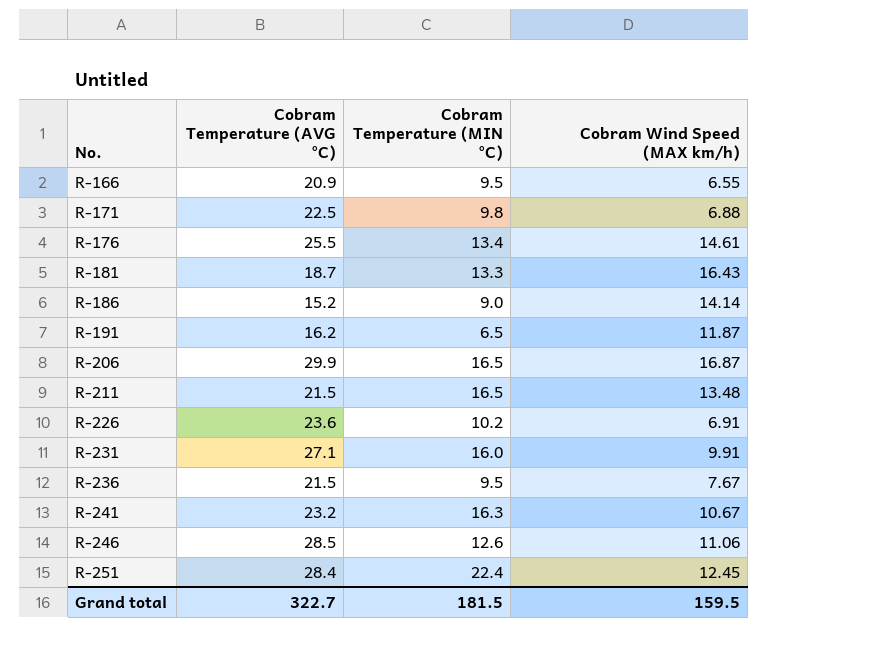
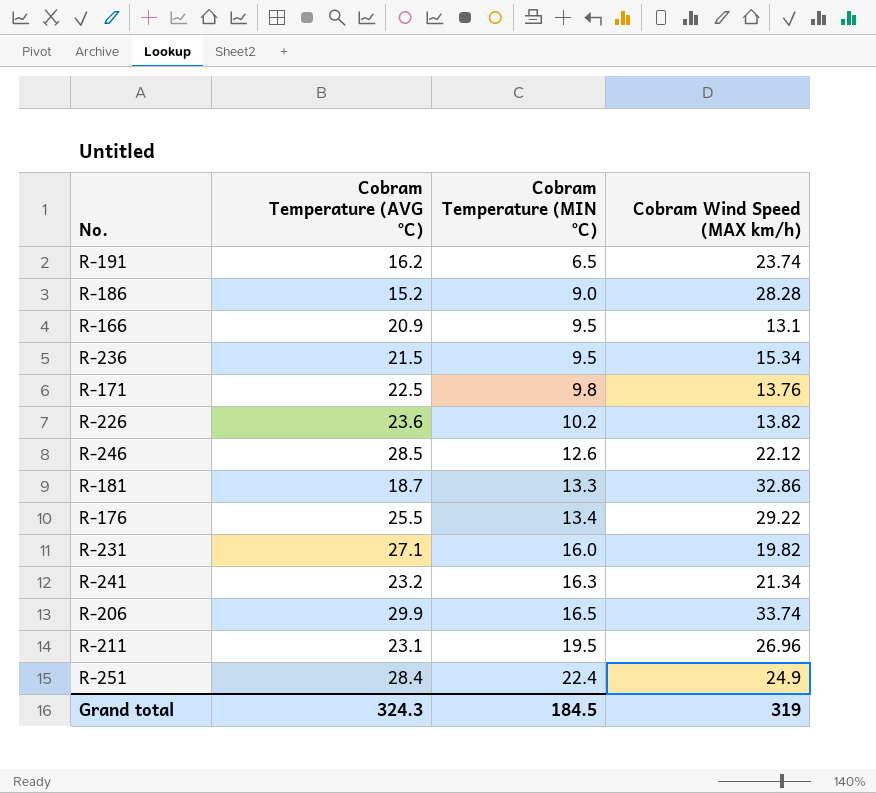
row order: No. ascending -> Cobram Temperature (MIN °C) ascending
R-191 | Cobram Wind Speed (MAX km/h): 11.87 -> 23.74
R-186 | Cobram Wind Speed (MAX km/h): 14.14 -> 28.28
R-166 | Cobram Wind Speed (MAX km/h): 6.55 -> 13.1
R-236 | Cobram Wind Speed (MAX km/h): 7.67 -> 15.34
R-171 | Cobram Wind Speed (MAX km/h): 6.88 -> 13.76
R-226 | Cobram Wind Speed (MAX km/h): 6.91 -> 13.82
R-246 | Cobram Wind Speed (MAX km/h): 11.06 -> 22.12
R-181 | Cobram Wind Speed (MAX km/h): 16.43 -> 32.86
R-176 | Cobram Wind Speed (MAX km/h): 14.61 -> 29.22
R-231 | Cobram Wind Speed (MAX km/h): 9.91 -> 19.82
R-241 | Cobram Wind Speed (MAX km/h): 10.67 -> 21.34
R-206 | Cobram Wind Speed (MAX km/h): 16.87 -> 33.74
R-211 | Cobram Temperature (AVG °C): 21.5 -> 23.1
R-211 | Cobram Temperature (MIN °C): 16.5 -> 19.5
R-211 | Cobram Wind Speed (MAX km/h): 13.48 -> 26.96
R-251 | Cobram Wind Speed (MAX km/h): 12.45 -> 24.9
Grand total | Cobram Temperature (AVG °C): 322.7 -> 324.3
Grand total | Cobram Temperature (MIN °C): 181.5 -> 184.5
Grand total | Cobram Wind Speed (MAX km/h): 159.5 -> 319

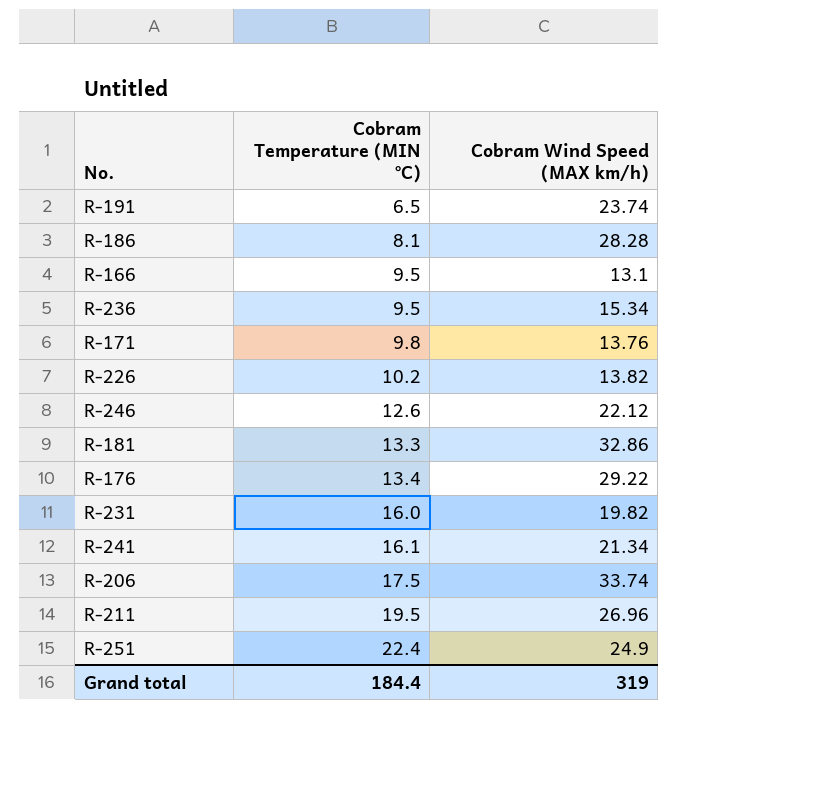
column Cobram Temperature (AVG °C) | position: 2 -> none
R-186 | Cobram Temperature (MIN °C): 9.0 -> 8.1
R-241 | Cobram Temperature (MIN °C): 16.3 -> 16.1
R-206 | Cobram Temperature (MIN °C): 16.5 -> 17.5
Grand total | Cobram Temperature (MIN °C): 184.5 -> 184.4

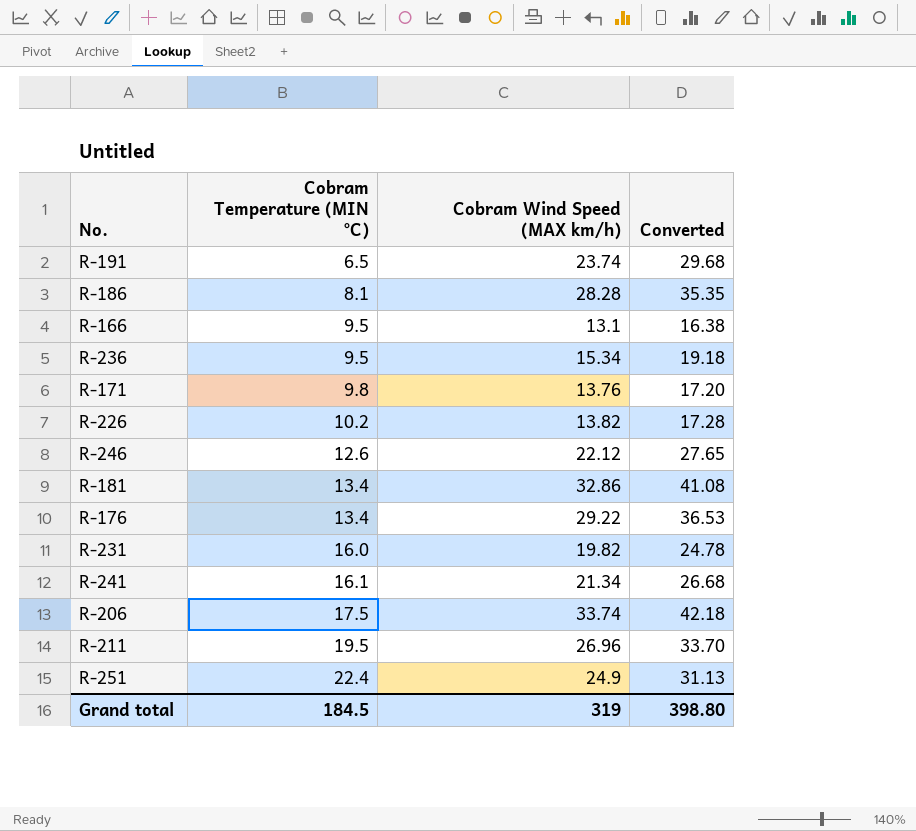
column Converted | formula: none -> [Cobram Wind Speed (MAX km/h)] * 1.25
R-181 | Cobram Temperature (MIN °C): 13.3 -> 13.4
Grand total | Cobram Temperature (MIN °C): 184.4 -> 184.5

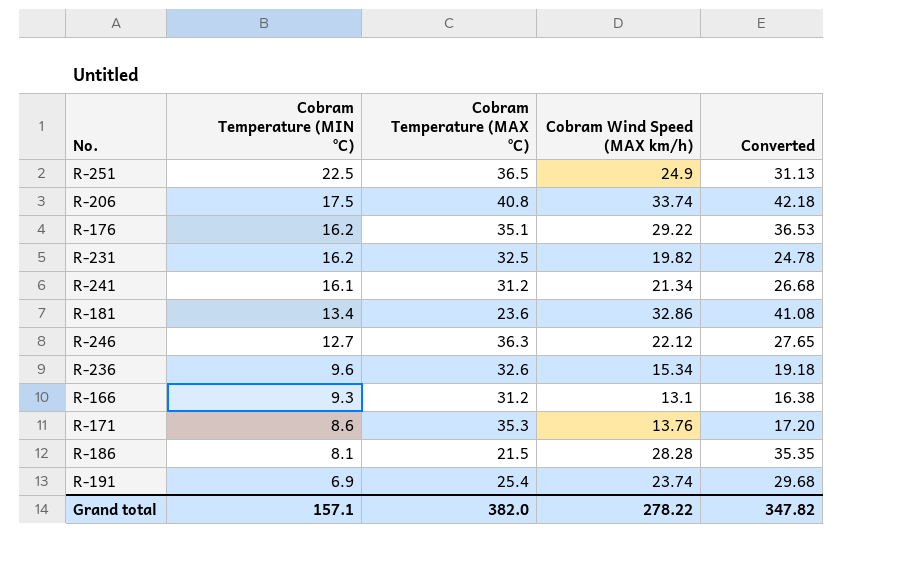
row order: Cobram Temperature (MIN °C) ascending -> Cobram Temperature (MIN °C) descending
column Cobram Temperature (MAX °C) | position: none -> 3
row R-226: 10.2 | 13.82 | 17.28 -> none
row R-211: 19.5 | 26.96 | 33.70 -> none
R-251 | Cobram Temperature (MIN °C): 22.4 -> 22.5
R-176 | Cobram Temperature (MIN °C): 13.4 -> 16.2
R-231 | Cobram Temperature (MIN °C): 16.0 -> 16.2
R-246 | Cobram Temperature (MIN °C): 12.6 -> 12.7
R-236 | Cobram Temperature (MIN °C): 9.5 -> 9.6
R-166 | Cobram Temperature (MIN °C): 9.5 -> 9.3
R-171 | Cobram Temperature (MIN °C): 9.8 -> 8.6
R-191 | Cobram Temperature (MIN °C): 6.5 -> 6.9
Grand total | Cobram Temperature (MIN °C): 184.5 -> 157.1
Grand total | Cobram Wind Speed (MAX km/h): 319 -> 278.22
Grand total | Converted: 398.80 -> 347.82

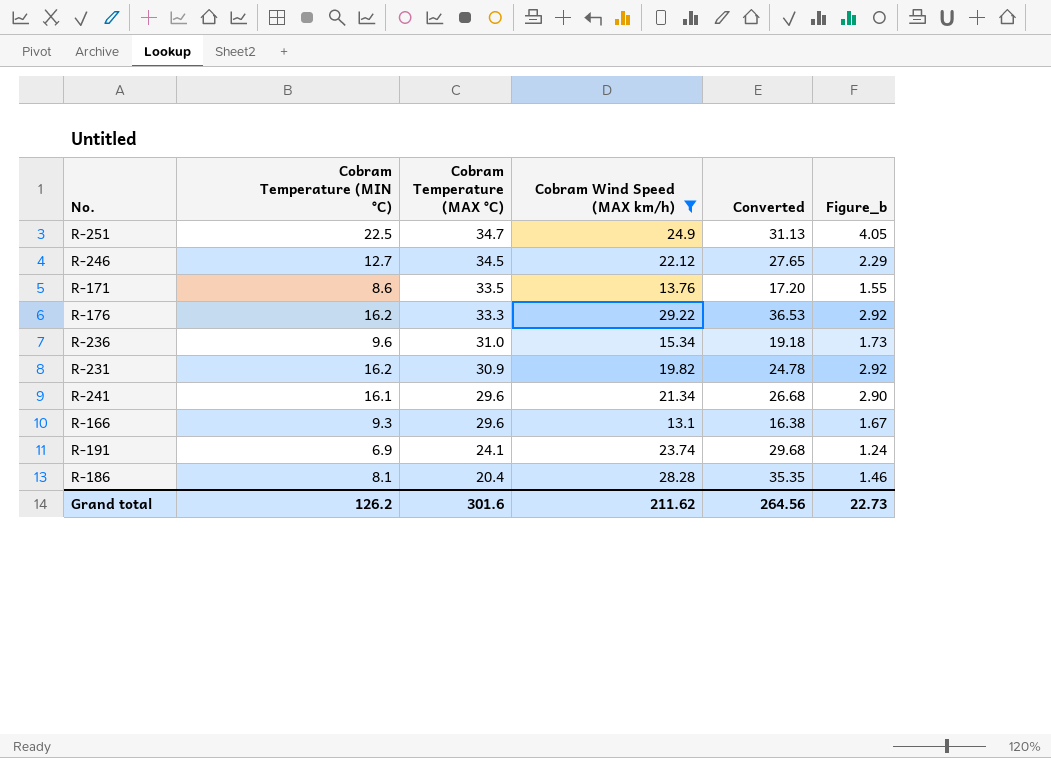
filter: none -> Cobram Wind Speed (MAX km/h) <= 29.22
row order: Cobram Temperature (MIN °C) descending -> Cobram Temperature (MAX °C) descending
column Figure_b | formula: none -> [Cobram Temperature (MIN °C)] * 0.18
R-251 | Cobram Temperature (MAX °C): 36.5 -> 34.7
R-246 | Cobram Temperature (MAX °C): 36.3 -> 34.5
R-171 | Cobram Temperature (MAX °C): 35.3 -> 33.5
R-176 | Cobram Temperature (MAX °C): 35.1 -> 33.3
R-236 | Cobram Temperature (MAX °C): 32.6 -> 31.0
R-231 | Cobram Temperature (MAX °C): 32.5 -> 30.9
R-241 | Cobram Temperature (MAX °C): 31.2 -> 29.6
R-166 | Cobram Temperature (MAX °C): 31.2 -> 29.6
R-191 | Cobram Temperature (MAX °C): 25.4 -> 24.1
R-186 | Cobram Temperature (MAX °C): 21.5 -> 20.4
Grand total | Cobram Temperature (MIN °C): 157.1 -> 126.2
Grand total | Cobram Temperature (MAX °C): 382.0 -> 301.6
Grand total | Cobram Wind Speed (MAX km/h): 278.22 -> 211.62
Grand total | Converted: 347.82 -> 264.56

